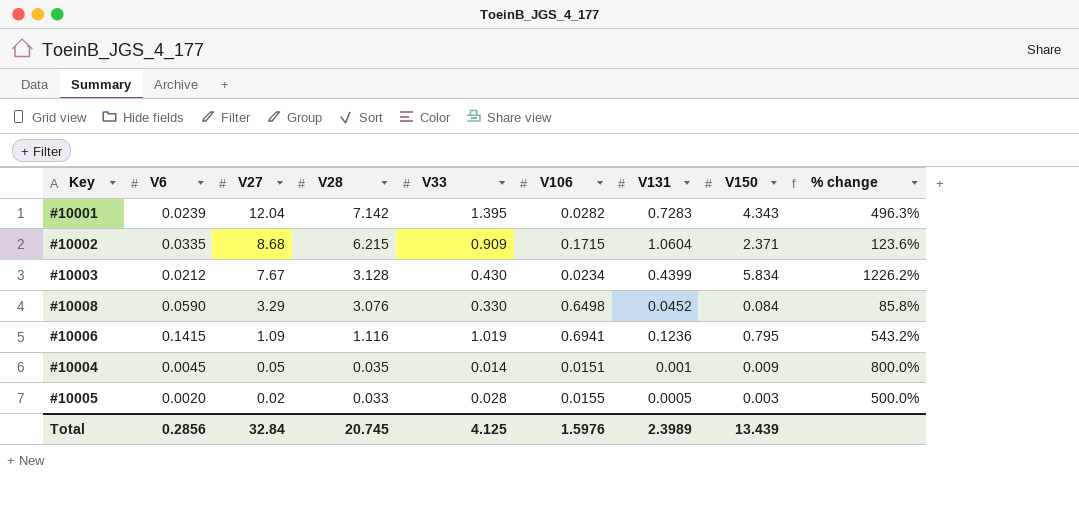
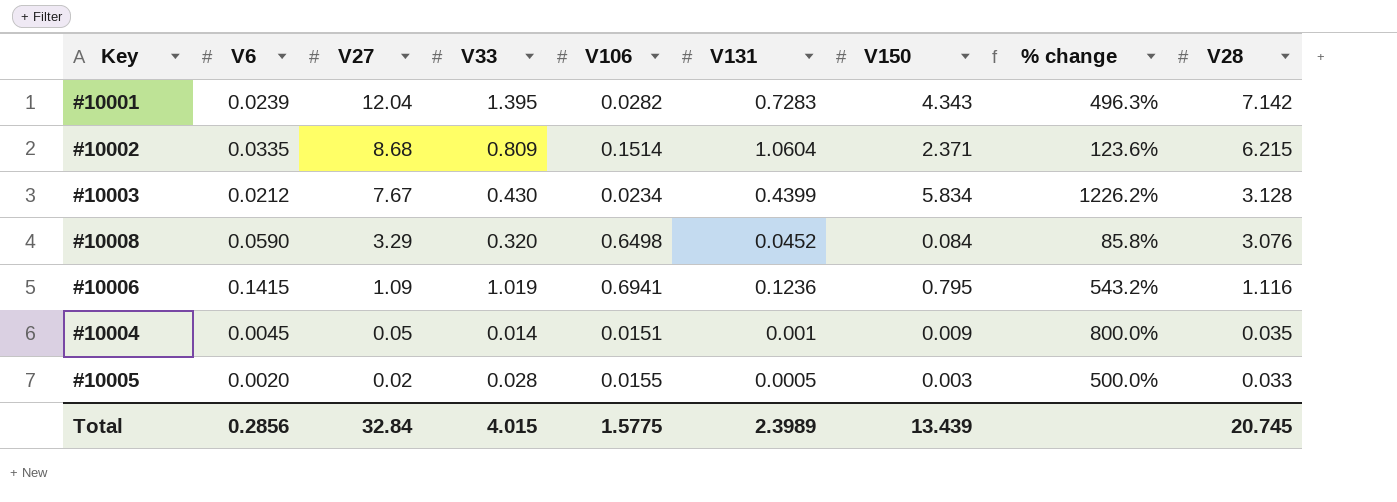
column V28 | position: 4 -> 9
#10002 | V33: 0.909 -> 0.809
#10002 | V106: 0.1715 -> 0.1514
#10008 | V33: 0.330 -> 0.320
Total | V33: 4.125 -> 4.015
Total | V106: 1.5976 -> 1.5775

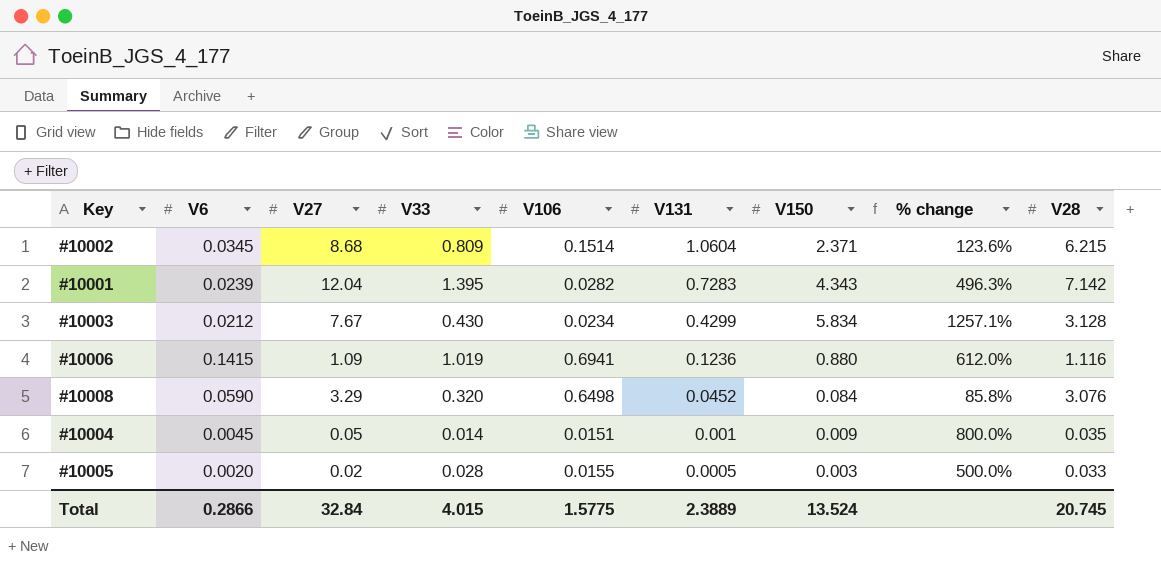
row order: V27 descending -> V131 descending
#10002 | V6: 0.0335 -> 0.0345
#10003 | V131: 0.4399 -> 0.4299
#10003 | % change: 1226.2% -> 1257.1%
#10006 | V150: 0.795 -> 0.880
#10006 | % change: 543.2% -> 612.0%
Total | V6: 0.2856 -> 0.2866
Total | V131: 2.3989 -> 2.3889
Total | V150: 13.439 -> 13.524

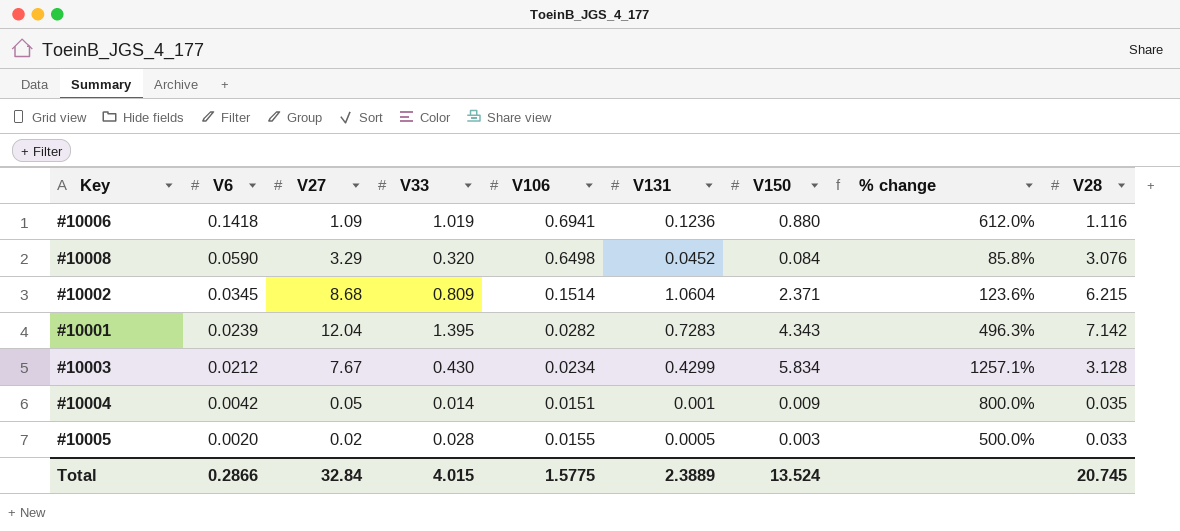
row order: V131 descending -> V6 descending
#10006 | V6: 0.1415 -> 0.1418
#10004 | V6: 0.0045 -> 0.0042

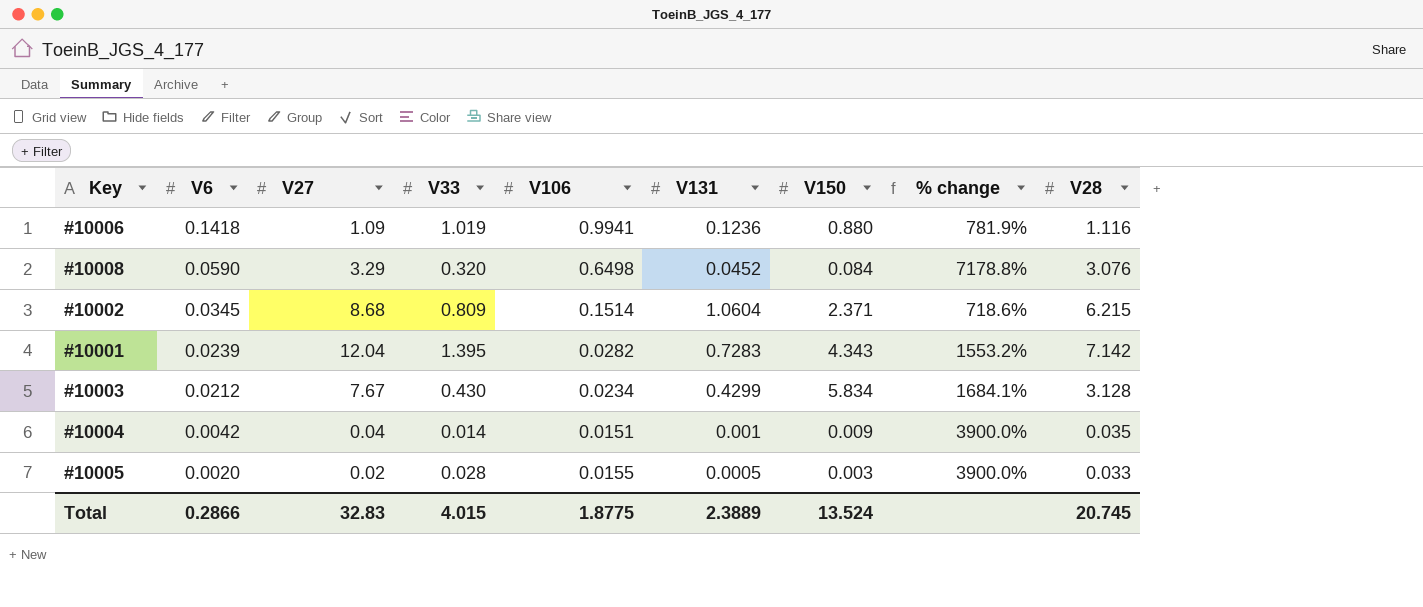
column % change | formula: ([V150] - [V131]) / [V131] -> ([V27] - [V131]) / [V131]
#10006 | V106: 0.6941 -> 0.9941
#10004 | V27: 0.05 -> 0.04
Total | V27: 32.84 -> 32.83
Total | V106: 1.5775 -> 1.8775

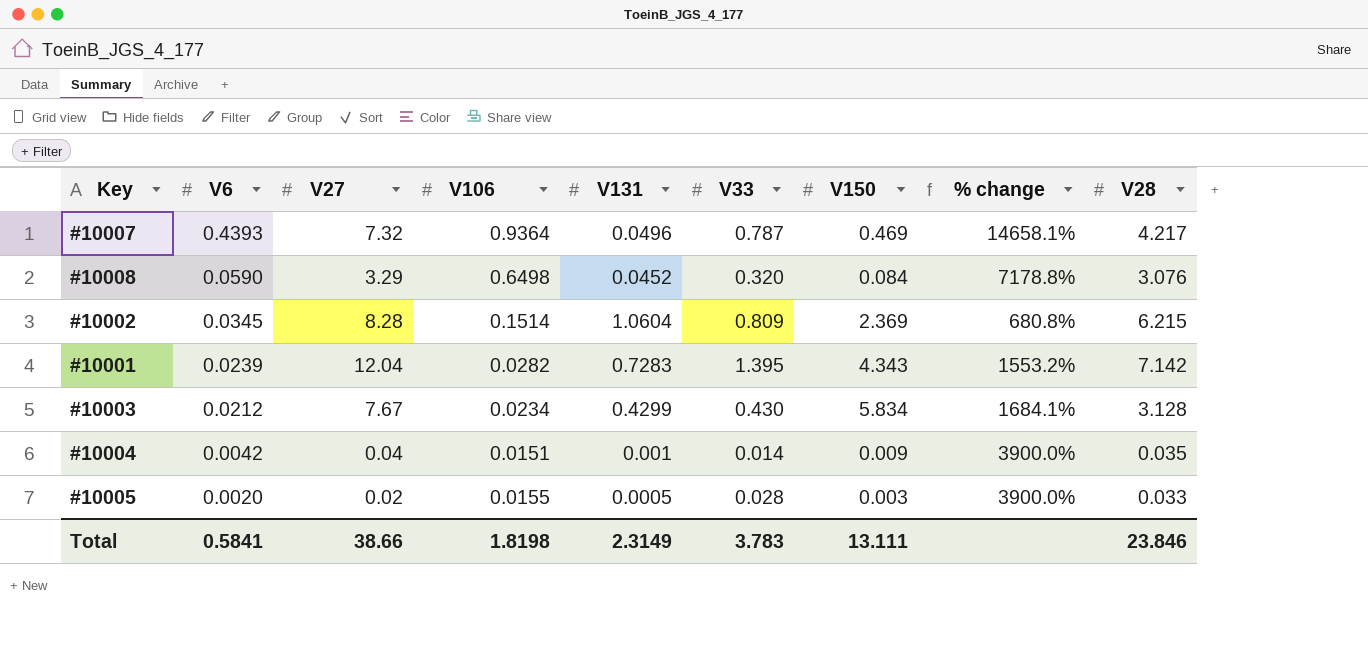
column V33 | position: 4 -> 6
row #10006: 0.1418 | 1.09 | 1.019 | 0.9941 | 0.1236 | 0.880 | 781.9% | 1.116 -> none
row #10007: none -> 0.4393 | 7.32 | 0.9364 | 0.0496 | 0.787 | 0.469 | 14658.1% | 4.217
#10002 | V27: 8.68 -> 8.28
#10002 | V150: 2.371 -> 2.369
#10002 | % change: 718.6% -> 680.8%
Total | V6: 0.2866 -> 0.5841
Total | V27: 32.83 -> 38.66
Total | V106: 1.8775 -> 1.8198
Total | V131: 2.3889 -> 2.3149
Total | V33: 4.015 -> 3.783
Total | V150: 13.524 -> 13.111
Total | V28: 20.745 -> 23.846

